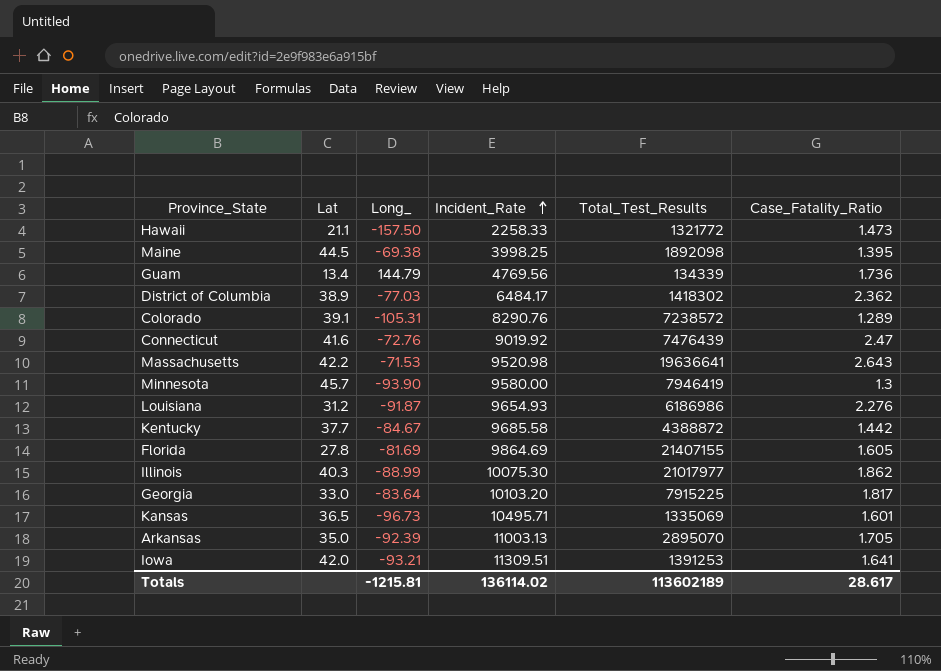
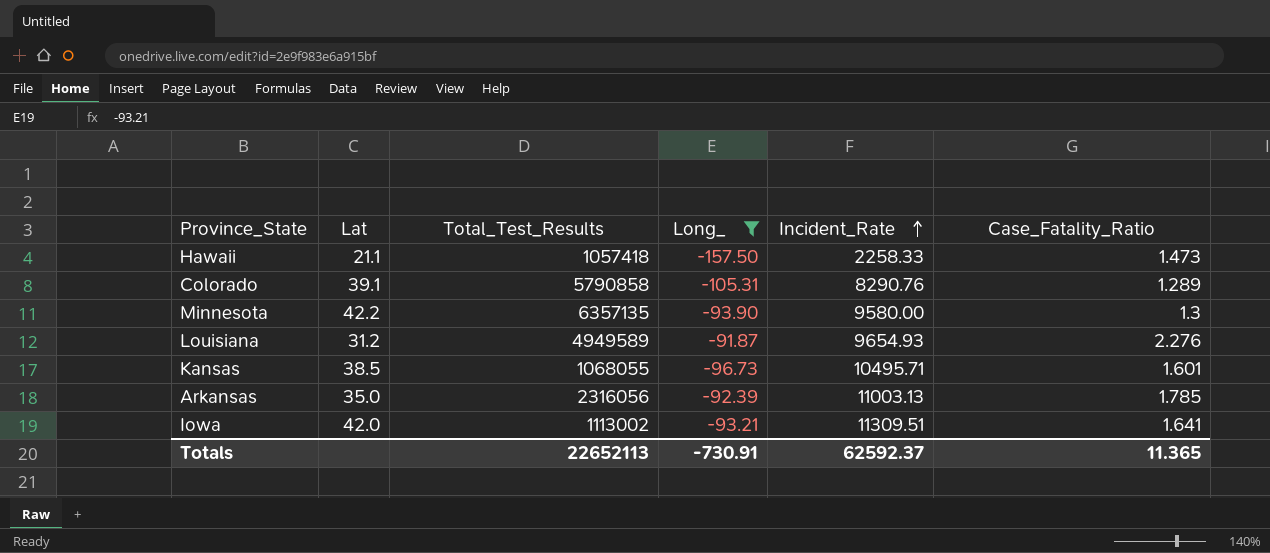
filter: none -> Long_ <= -91.87
column Total_Test_Results | position: 5 -> 3
Hawaii | Total_Test_Results: 1321772 -> 1057418
Colorado | Total_Test_Results: 7238572 -> 5790858
Minnesota | Lat: 45.7 -> 42.2
Minnesota | Total_Test_Results: 7946419 -> 6357135
Louisiana | Total_Test_Results: 6186986 -> 4949589
Kansas | Lat: 36.5 -> 38.5
Kansas | Total_Test_Results: 1335069 -> 1068055
Arkansas | Total_Test_Results: 2895070 -> 2316056
Arkansas | Case_Fatality_Ratio: 1.705 -> 1.785
Iowa | Total_Test_Results: 1391253 -> 1113002
Totals | Total_Test_Results: 113602189 -> 22652113
Totals | Long_: -1215.81 -> -730.91
Totals | Incident_Rate: 136114.02 -> 62592.37
Totals | Case_Fatality_Ratio: 28.617 -> 11.365

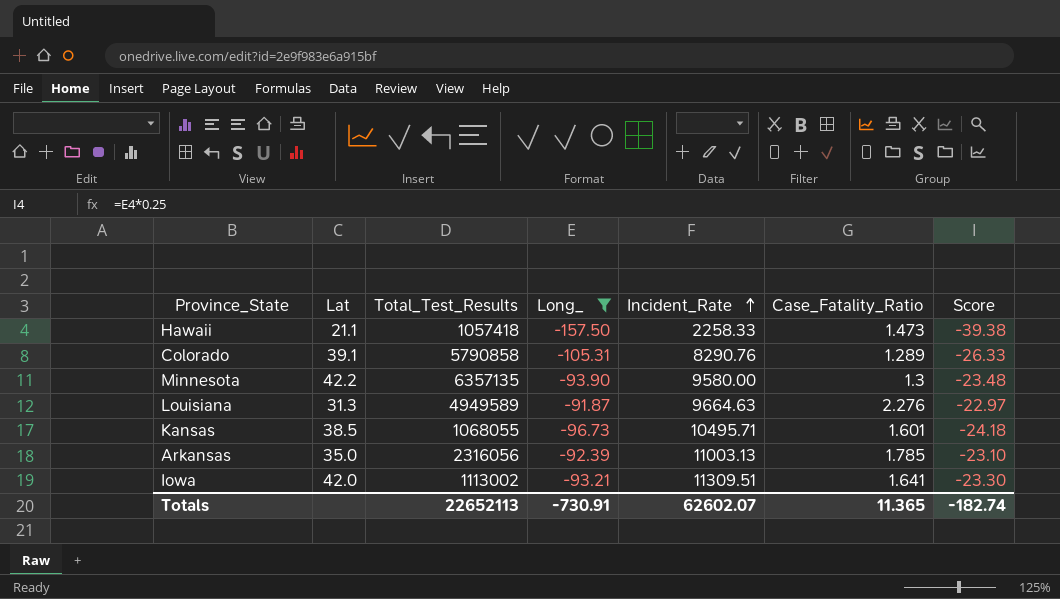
column Score | formula: none -> [Long_] * 0.25
Louisiana | Lat: 31.2 -> 31.3
Louisiana | Incident_Rate: 9654.93 -> 9664.63
Totals | Incident_Rate: 62592.37 -> 62602.07

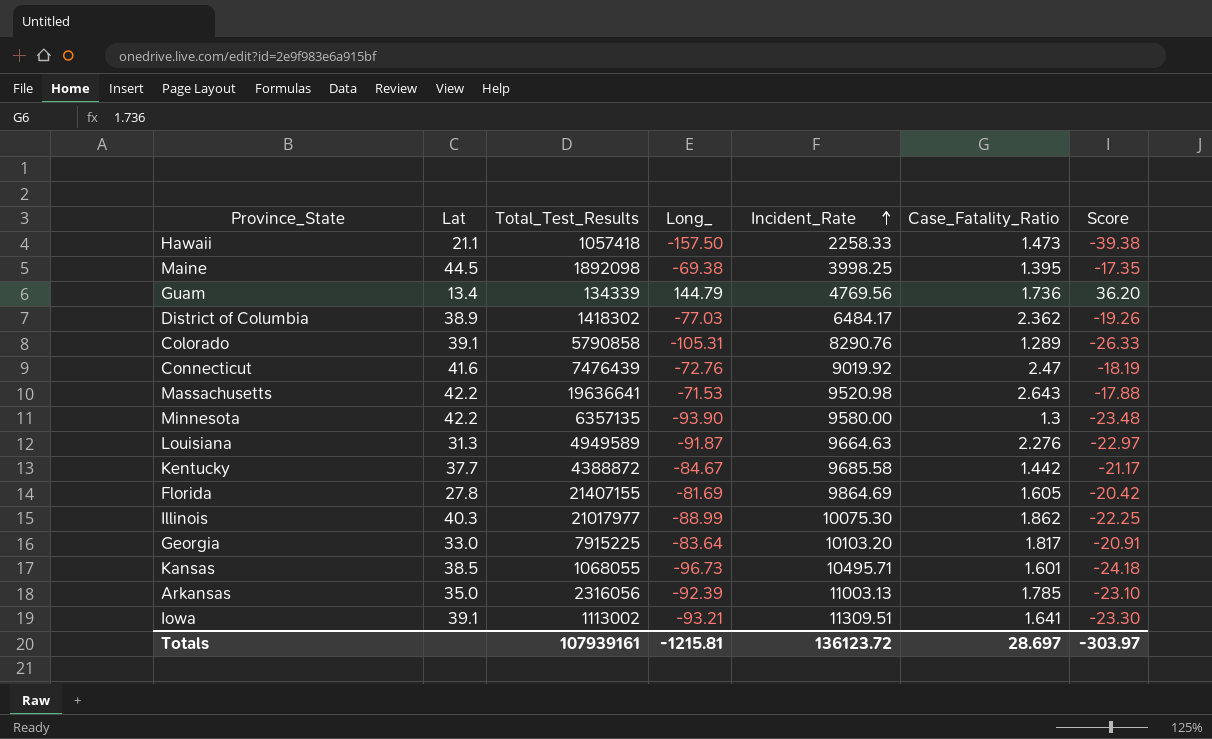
filter: Long_ <= -91.87 -> none
Iowa | Lat: 42.0 -> 39.1
Totals | Total_Test_Results: 22652113 -> 107939161
Totals | Long_: -730.91 -> -1215.81
Totals | Incident_Rate: 62602.07 -> 136123.72
Totals | Case_Fatality_Ratio: 11.365 -> 28.697
Totals | Score: -182.74 -> -303.97

